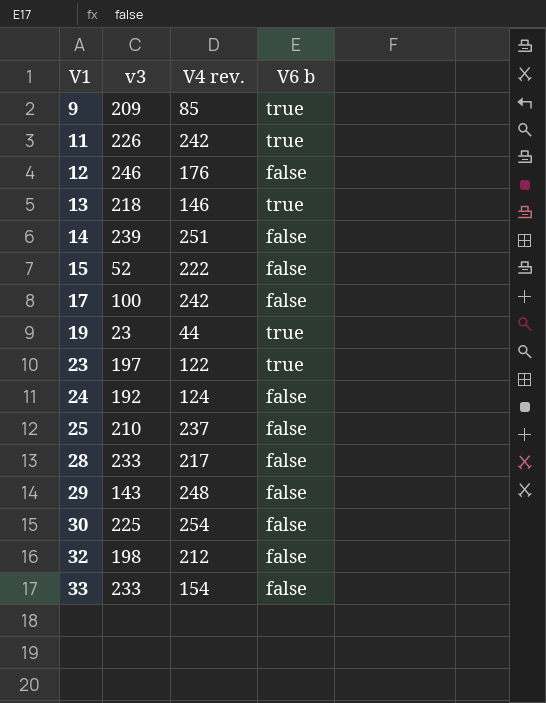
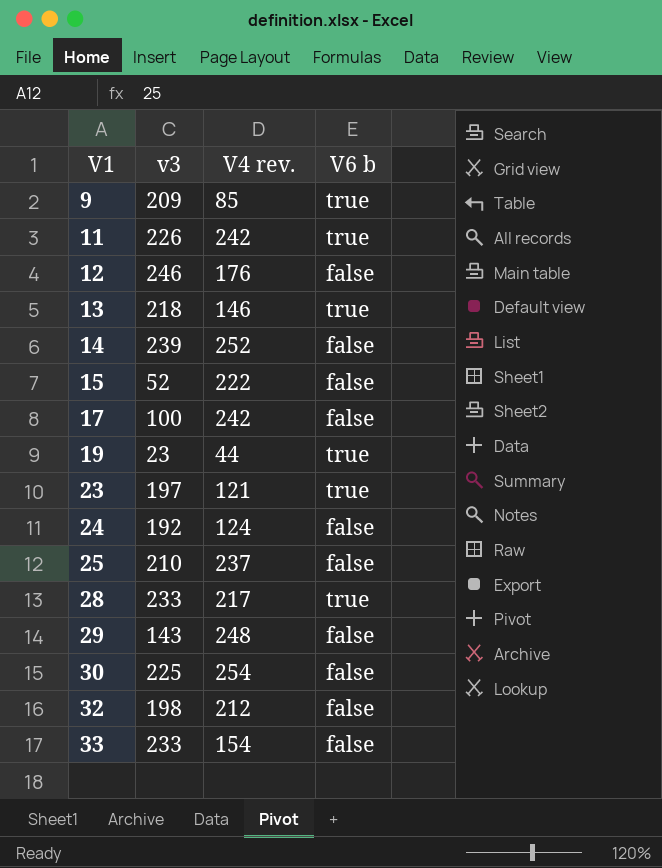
14 | V4 rev.: 251 -> 252
23 | V4 rev.: 122 -> 121
28 | V6 b: false -> true

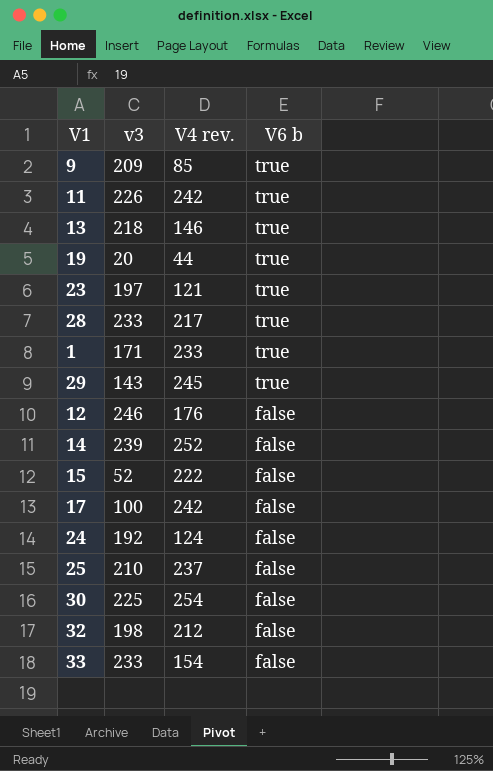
row order: V1 ascending -> V6 b descending
19 | v3: 23 -> 20
row 1: none -> 171 | 233 | true
29 | V4 rev.: 248 -> 245
29 | V6 b: false -> true

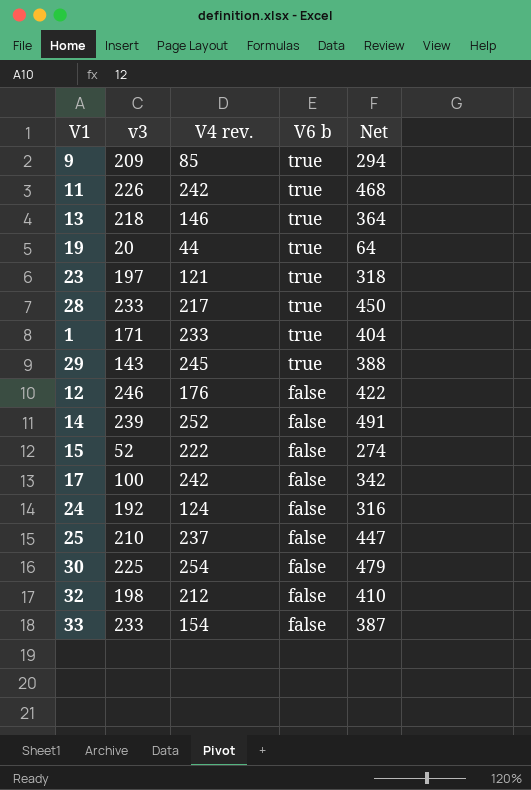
column Net | formula: none -> [v3] + [V4 rev.]

